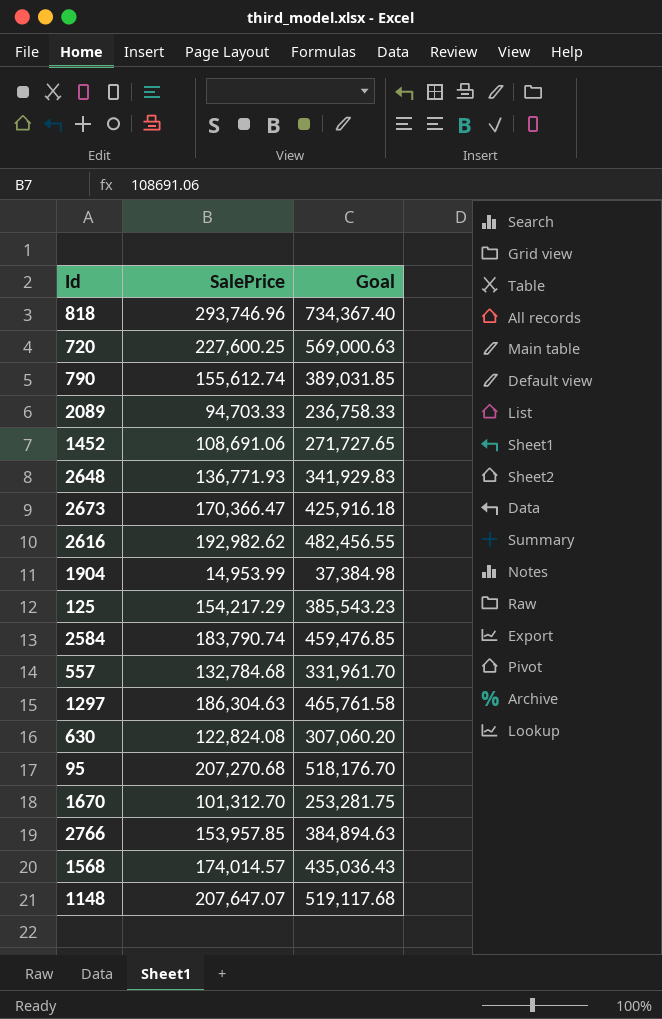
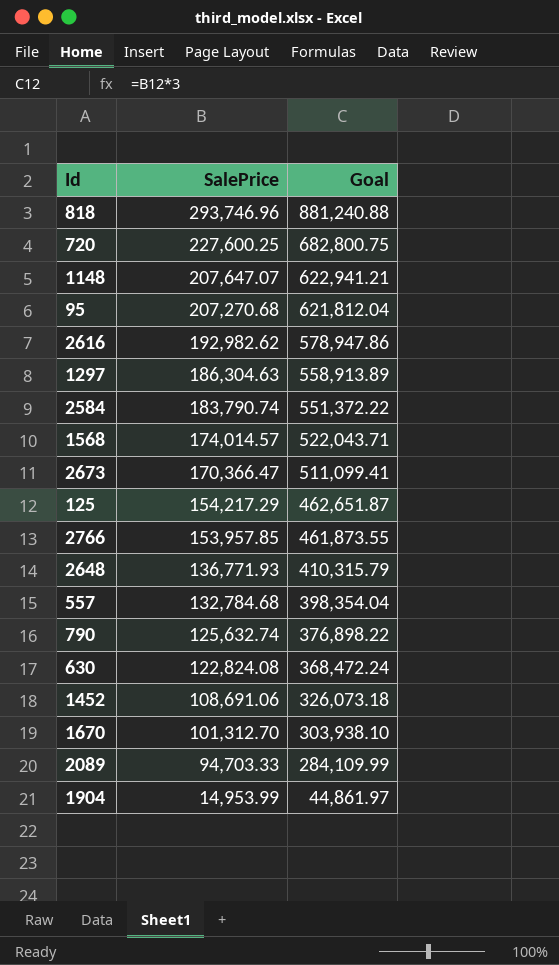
row order: none -> SalePrice descending
column Goal | formula: [SalePrice] * 2.5 -> [SalePrice] * 3
790 | SalePrice: 155,612.74 -> 125,632.74

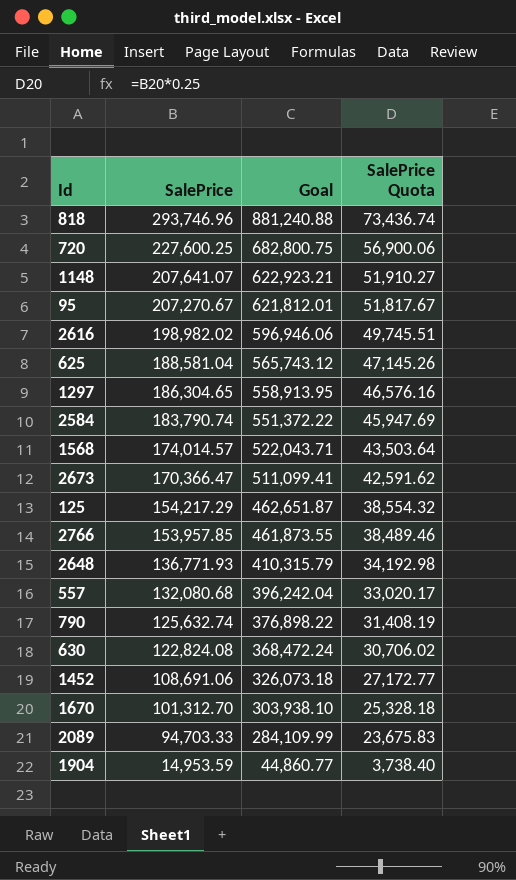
column SalePrice Quota | formula: none -> [SalePrice] * 0.25
1148 | SalePrice: 207,647.07 -> 207,641.07
1148 | Goal: 622,941.21 -> 622,923.21
95 | SalePrice: 207,270.68 -> 207,270.67
95 | Goal: 621,812.04 -> 621,812.01
2616 | SalePrice: 192,982.62 -> 198,982.02
2616 | Goal: 578,947.86 -> 596,946.06
row 625: none -> 188,581.04 | 565,743.12 | 47,145.26
1297 | SalePrice: 186,304.63 -> 186,304.65
1297 | Goal: 558,913.89 -> 558,913.95
557 | SalePrice: 132,784.68 -> 132,080.68
557 | Goal: 398,354.04 -> 396,242.04
1904 | SalePrice: 14,953.99 -> 14,953.59
1904 | Goal: 44,861.97 -> 44,860.77

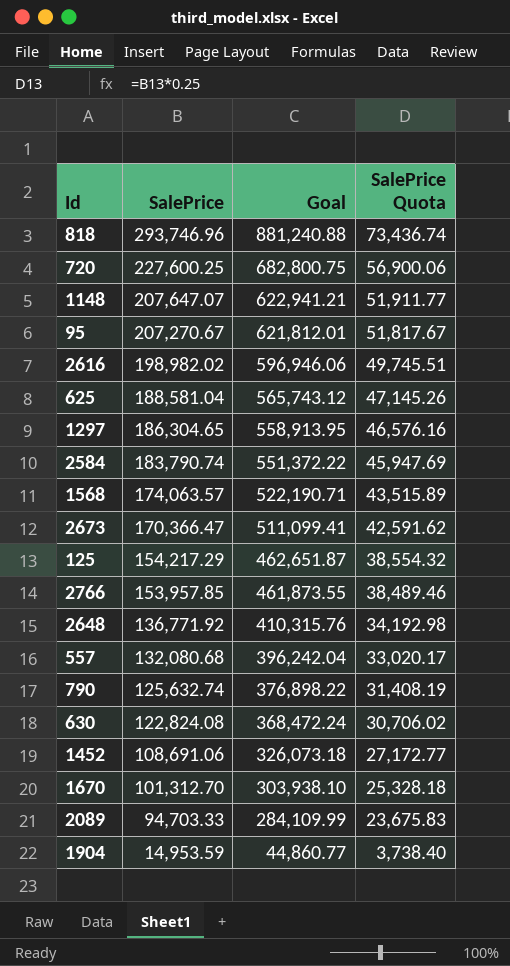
1148 | SalePrice: 207,641.07 -> 207,647.07
1148 | Goal: 622,923.21 -> 622,941.21
1148 | SalePrice Quota: 51,910.27 -> 51,911.77
1568 | SalePrice: 174,014.57 -> 174,063.57
1568 | Goal: 522,043.71 -> 522,190.71
1568 | SalePrice Quota: 43,503.64 -> 43,515.89
2648 | SalePrice: 136,771.93 -> 136,771.92
2648 | Goal: 410,315.79 -> 410,315.76

